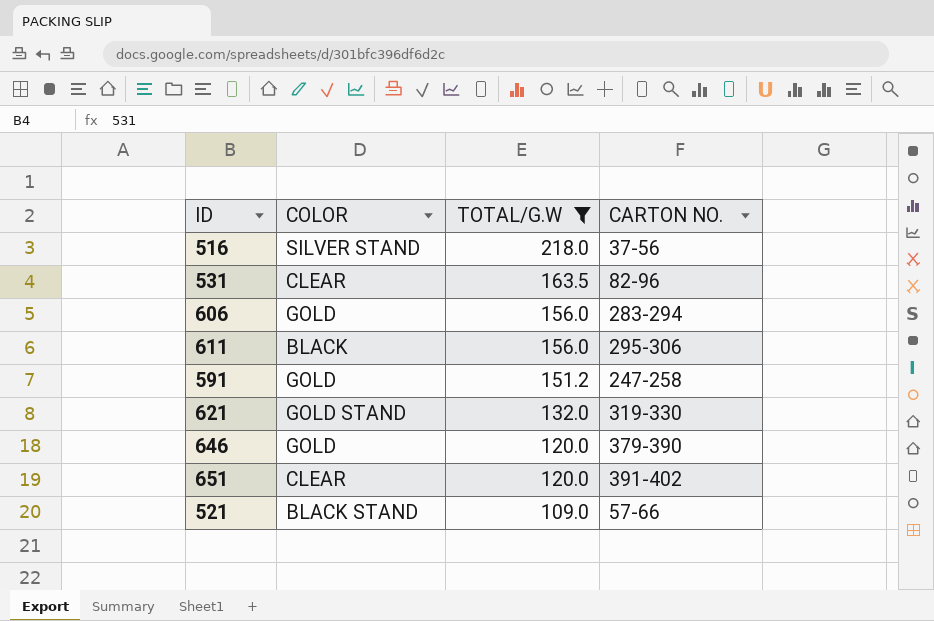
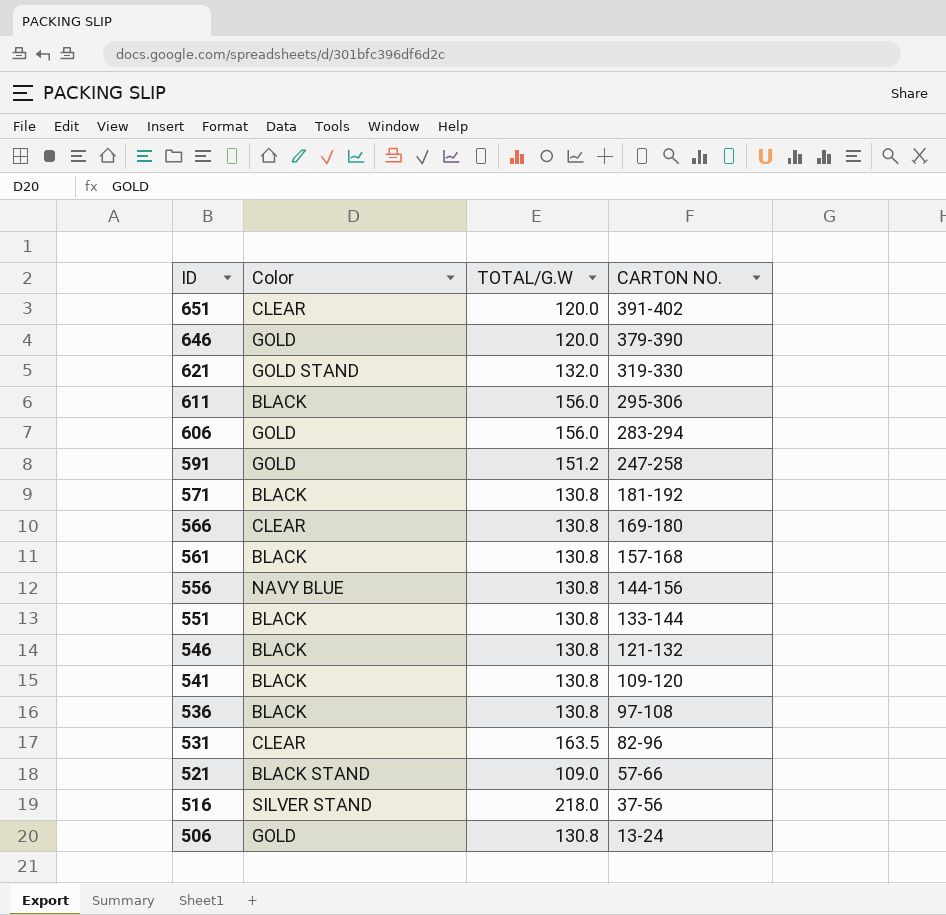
filter: TOTAL/G.W != 130.8 -> none
row order: TOTAL/G.W descending -> ID descending
column name: COLOR -> Color

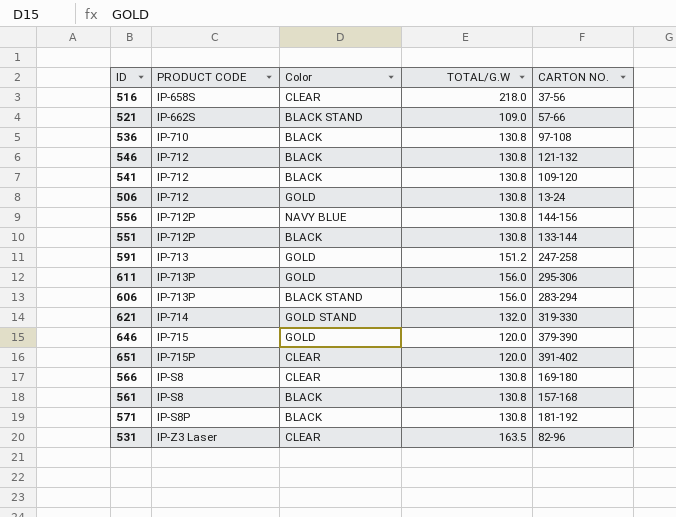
row order: ID descending -> PRODUCT CODE ascending
column PRODUCT CODE | position: none -> 2
516 | Color: SILVER STAND -> CLEAR
611 | Color: BLACK -> GOLD
606 | Color: GOLD -> BLACK STAND

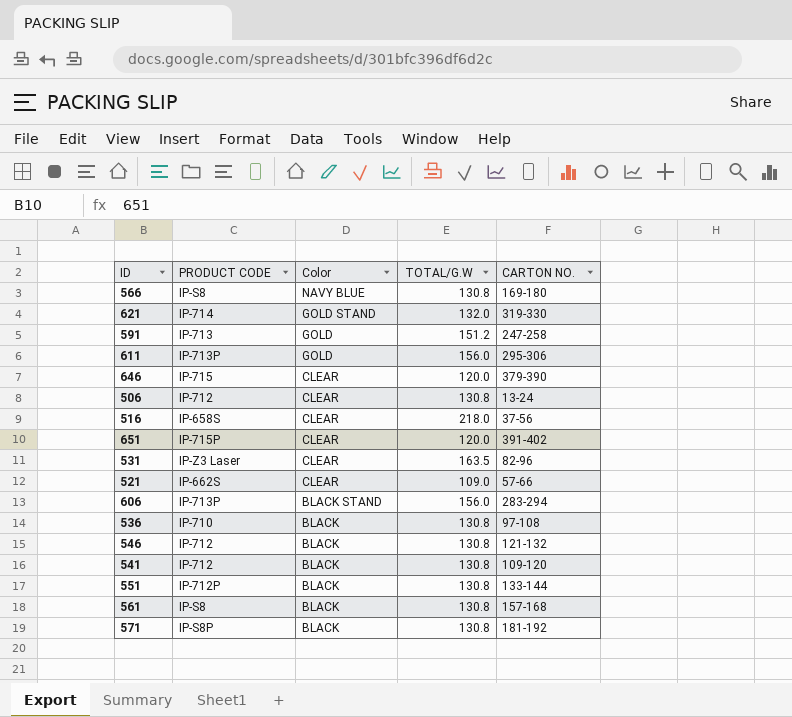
row order: PRODUCT CODE ascending -> Color descending
row 556: IP-712P | NAVY BLUE | 130.8 | 144-156 -> none
566 | Color: CLEAR -> NAVY BLUE
646 | Color: GOLD -> CLEAR
506 | Color: GOLD -> CLEAR
521 | Color: BLACK STAND -> CLEAR

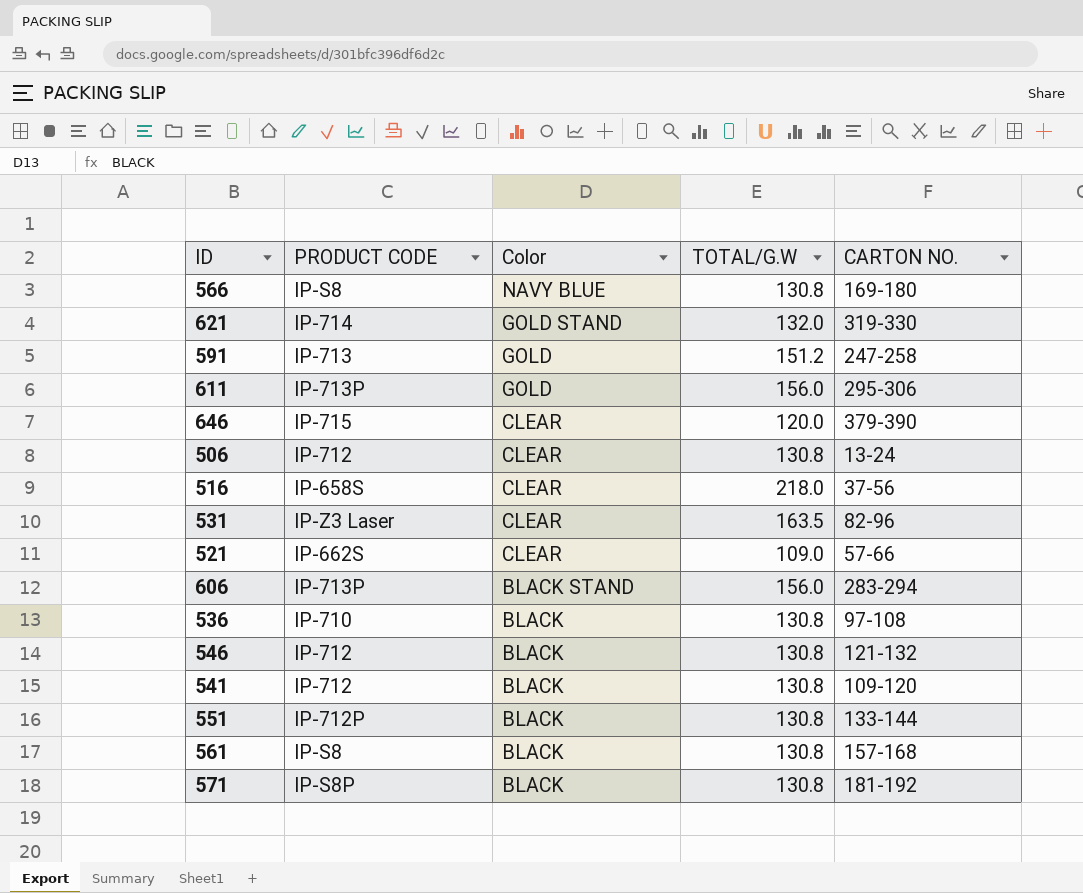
row 651: IP-715P | CLEAR | 120.0 | 391-402 -> none

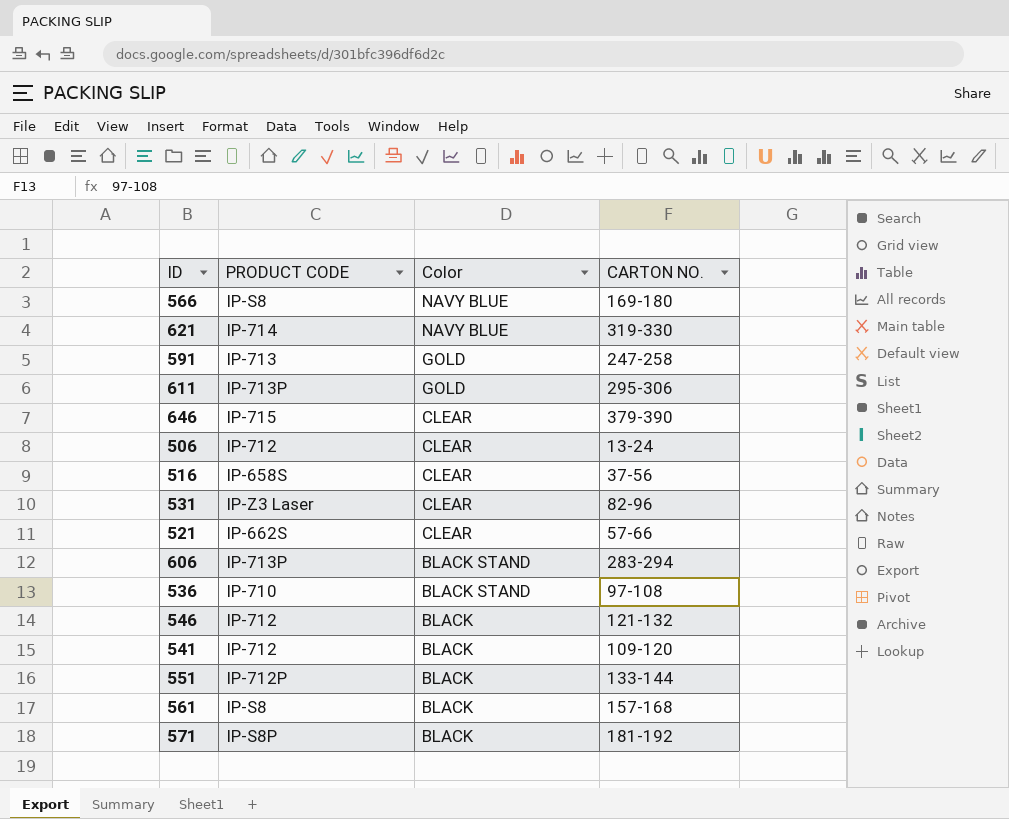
column TOTAL/G.W | position: 4 -> none
621 | Color: GOLD STAND -> NAVY BLUE
536 | Color: BLACK -> BLACK STAND

